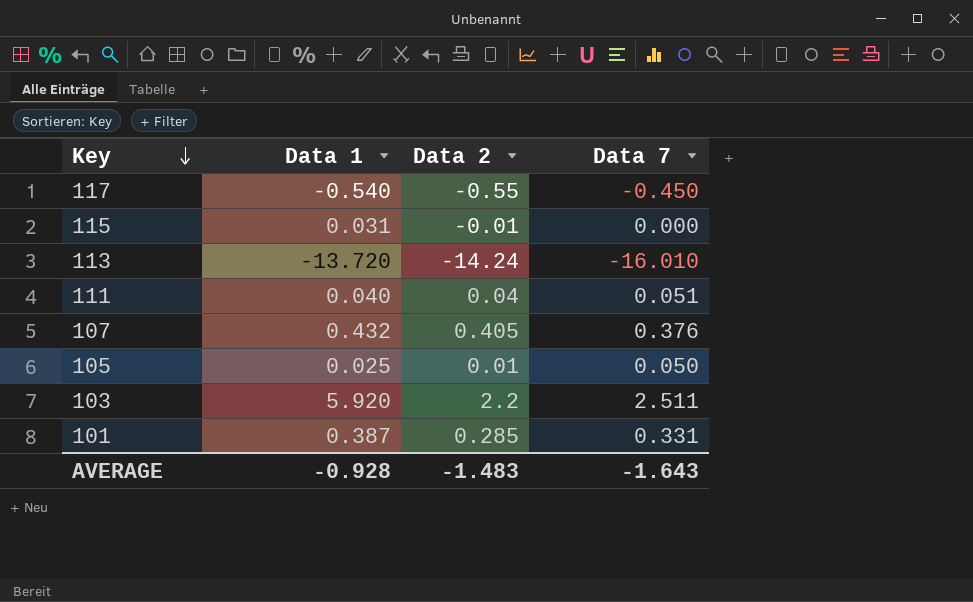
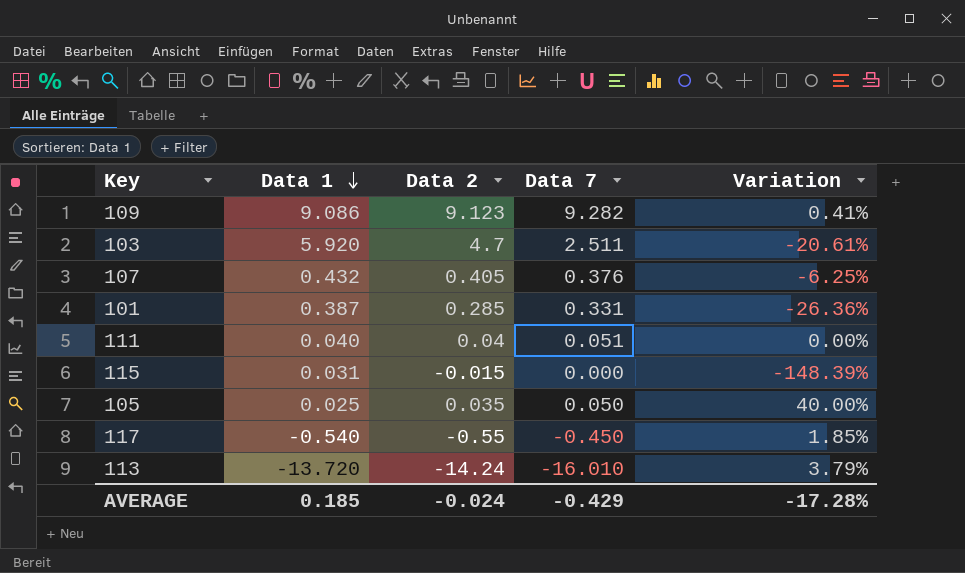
row order: Key descending -> Data 1 descending
column Variation | formula: none -> ([Data 2] - [Data 1]) / [Data 1]
row 109: none -> 9.086 | 9.123 | 9.282 | 0.41%
103 | Data 2: 2.2 -> 4.7
115 | Data 2: -0.01 -> -0.015
105 | Data 2: 0.01 -> 0.035
AVERAGE | Data 1: -0.928 -> 0.185
AVERAGE | Data 2: -1.483 -> -0.024
AVERAGE | Data 7: -1.643 -> -0.429

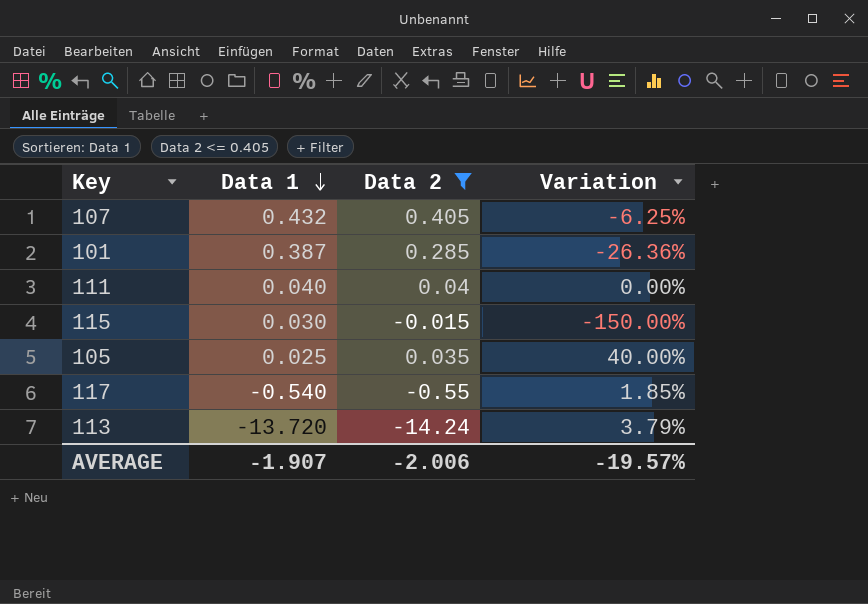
filter: none -> Data 2 <= 0.405
column Data 7 | position: 4 -> none
115 | Data 1: 0.031 -> 0.030
115 | Variation: -148.39% -> -150.00%
AVERAGE | Data 1: 0.185 -> -1.907
AVERAGE | Data 2: -0.024 -> -2.006
AVERAGE | Variation: -17.28% -> -19.57%

